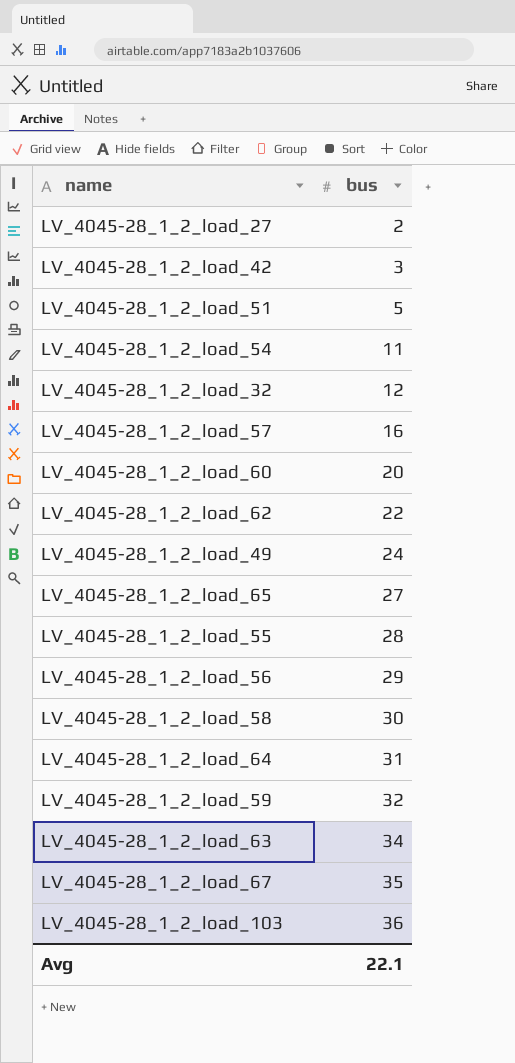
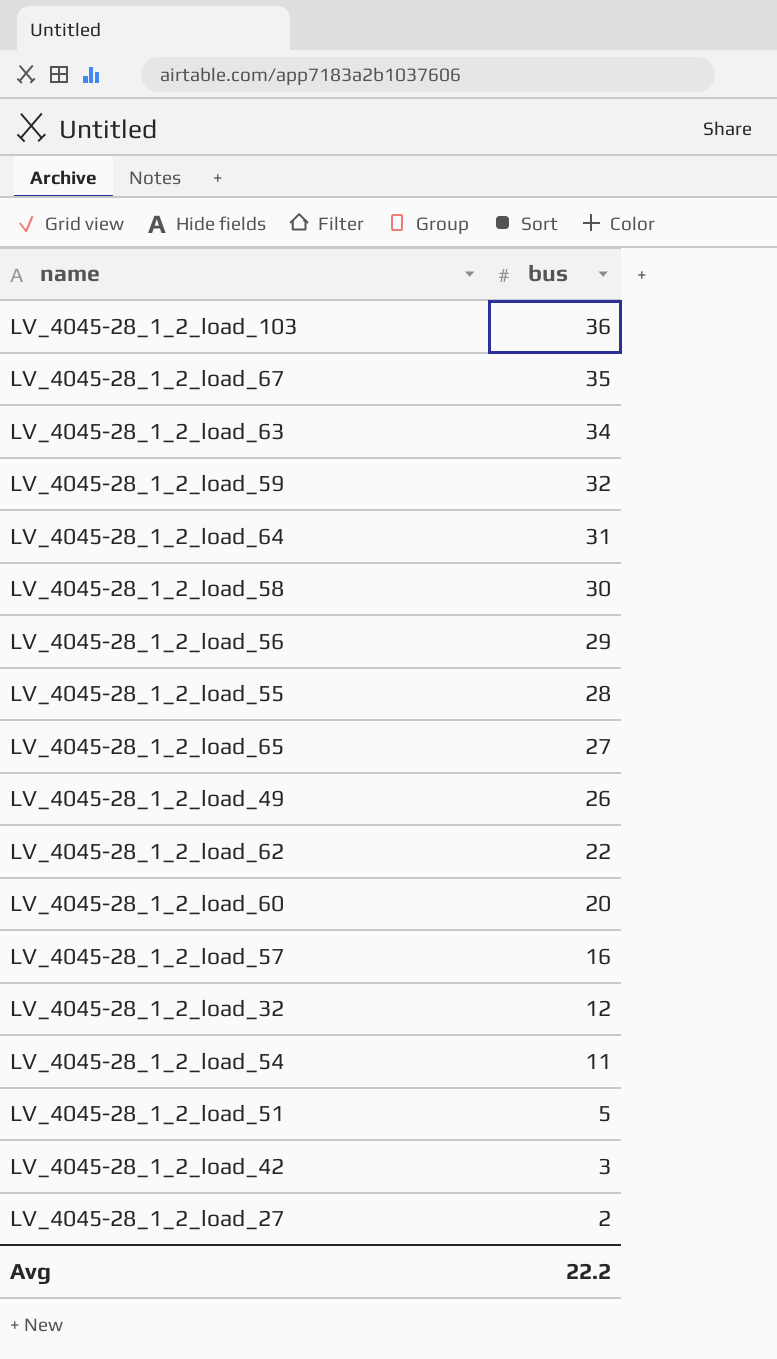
row order: bus ascending -> bus descending
LV_4045-28_1_2_load_49 | bus: 24 -> 26
Avg | bus: 22.1 -> 22.2

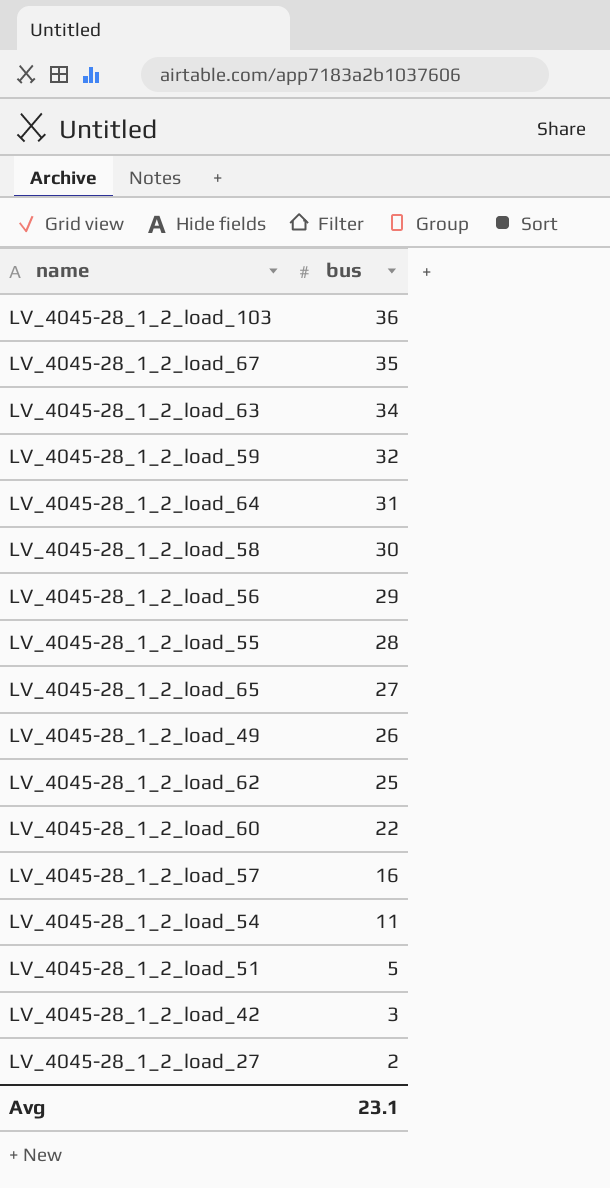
row LV_4045-28_1_2_load_32: 12 -> none
LV_4045-28_1_2_load_62 | bus: 22 -> 25
LV_4045-28_1_2_load_60 | bus: 20 -> 22
Avg | bus: 22.2 -> 23.1

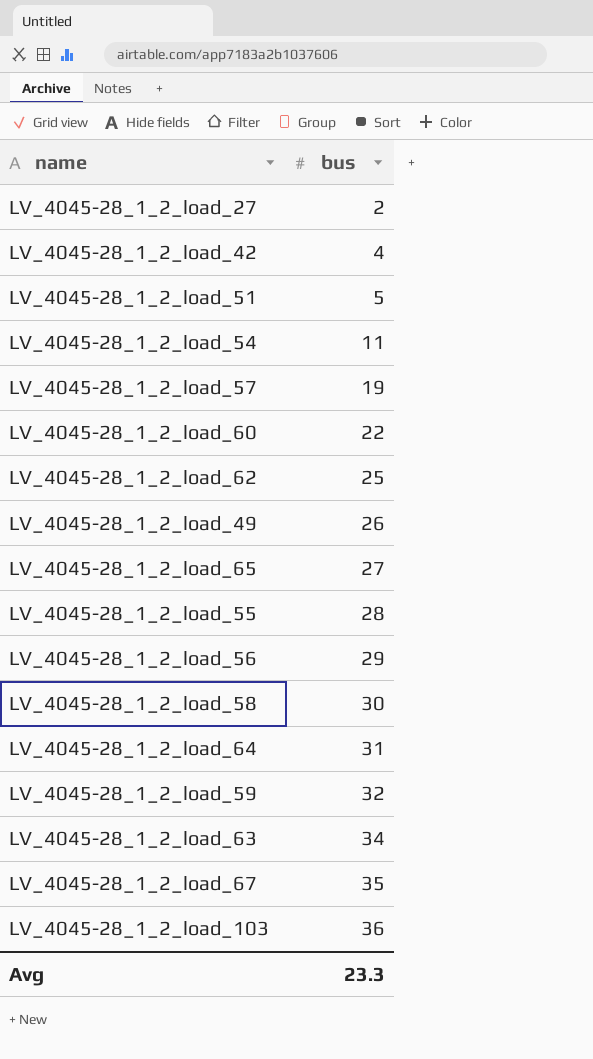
row order: bus descending -> bus ascending
LV_4045-28_1_2_load_42 | bus: 3 -> 4
LV_4045-28_1_2_load_57 | bus: 16 -> 19
Avg | bus: 23.1 -> 23.3

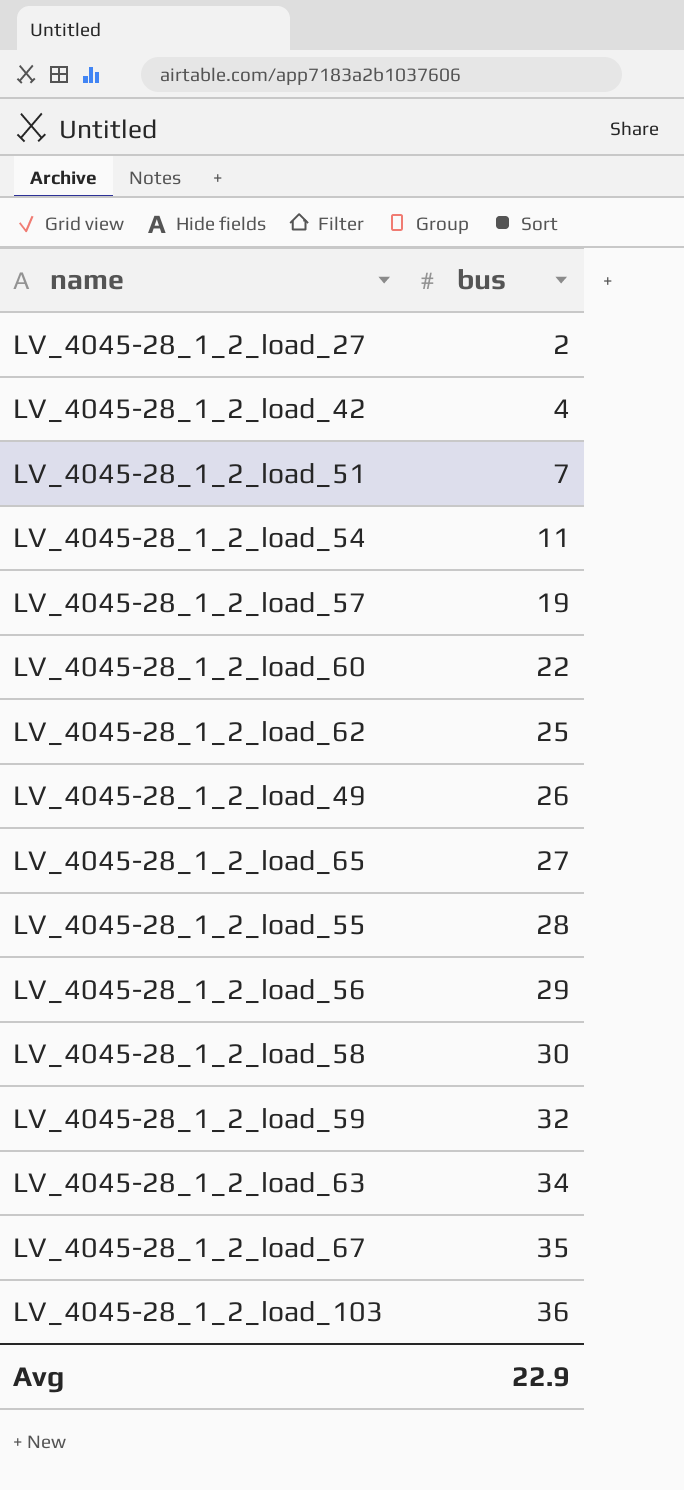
row LV_4045-28_1_2_load_64: 31 -> none
LV_4045-28_1_2_load_51 | bus: 5 -> 7
Avg | bus: 23.3 -> 22.9

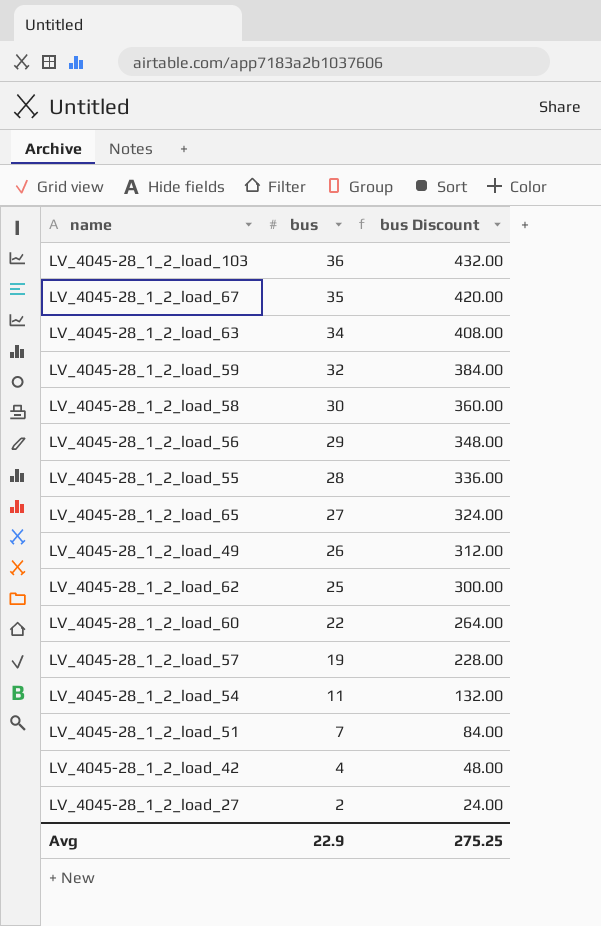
row order: bus ascending -> bus descending
column bus Discount | formula: none -> [bus] * 12

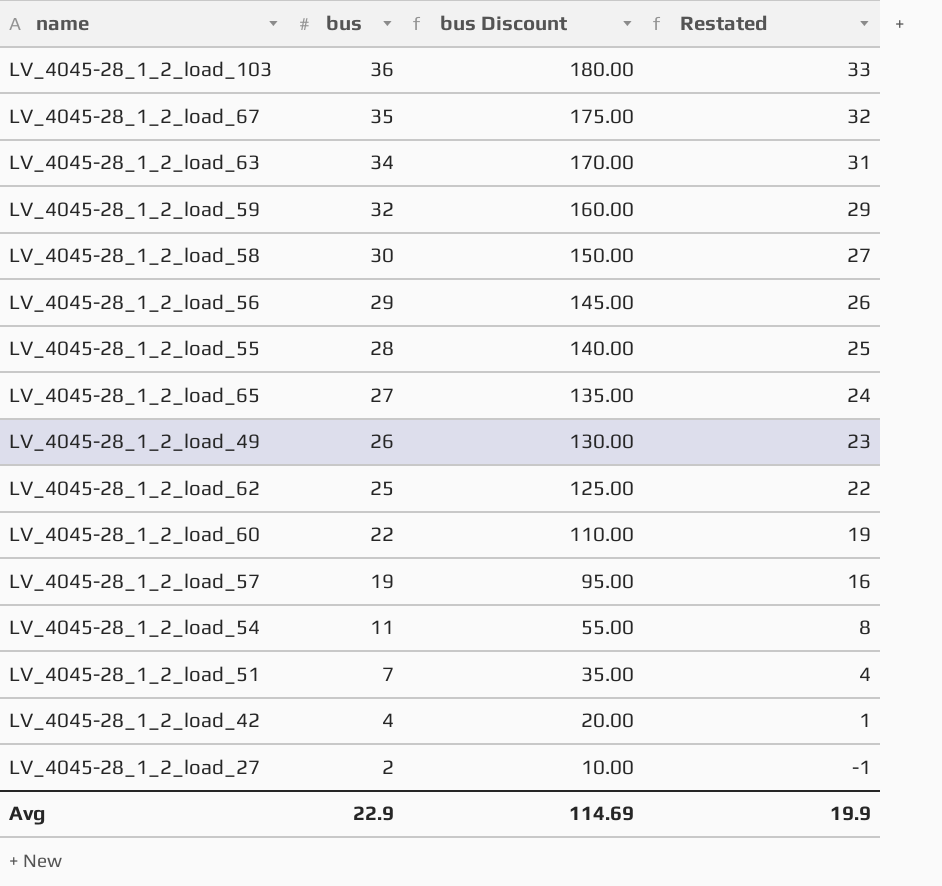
column bus Discount | formula: [bus] * 12 -> [bus] * 5
column Restated | formula: none -> [bus] - 3
Avg | bus Discount: 275.25 -> 114.69

